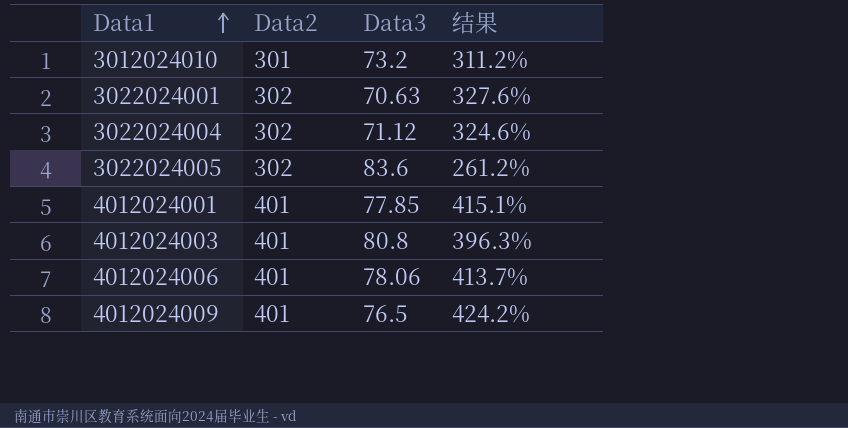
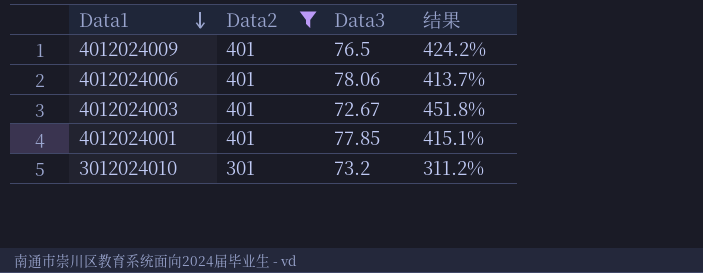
filter: none -> Data2 != 302
row order: Data1 ascending -> Data1 descending
4012024003 | Data3: 80.8 -> 72.67
4012024003 | 结果: 396.3% -> 451.8%

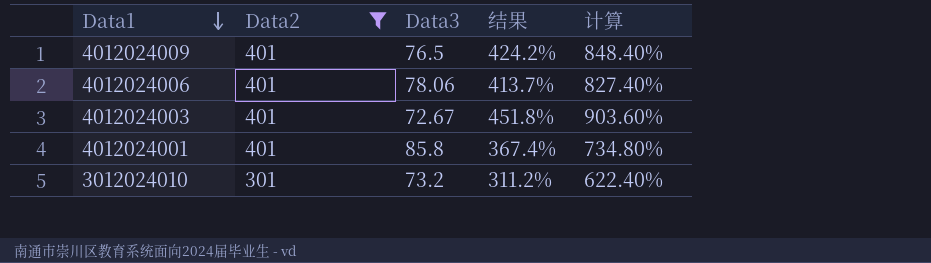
column 计算 | formula: none -> [结果] * 2
4012024001 | Data3: 77.85 -> 85.8
4012024001 | 结果: 415.1% -> 367.4%

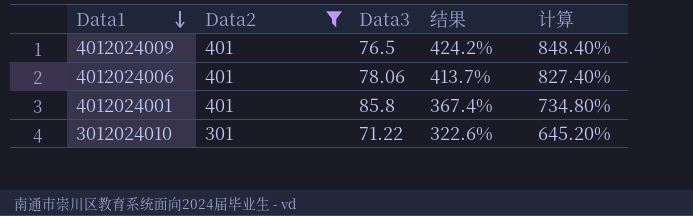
row 4012024003: 401 | 72.67 | 451.8% | 903.60% -> none
3012024010 | Data3: 73.2 -> 71.22
3012024010 | 结果: 311.2% -> 322.6%
3012024010 | 计算: 622.40% -> 645.20%

